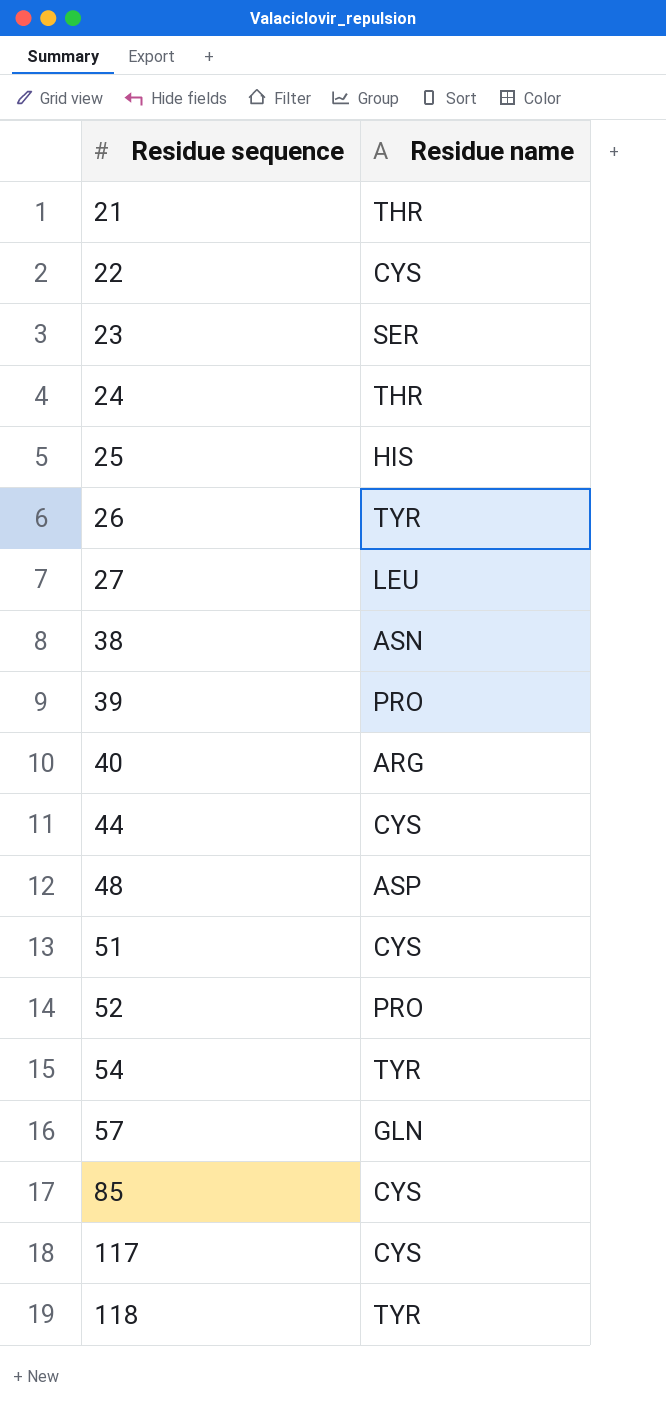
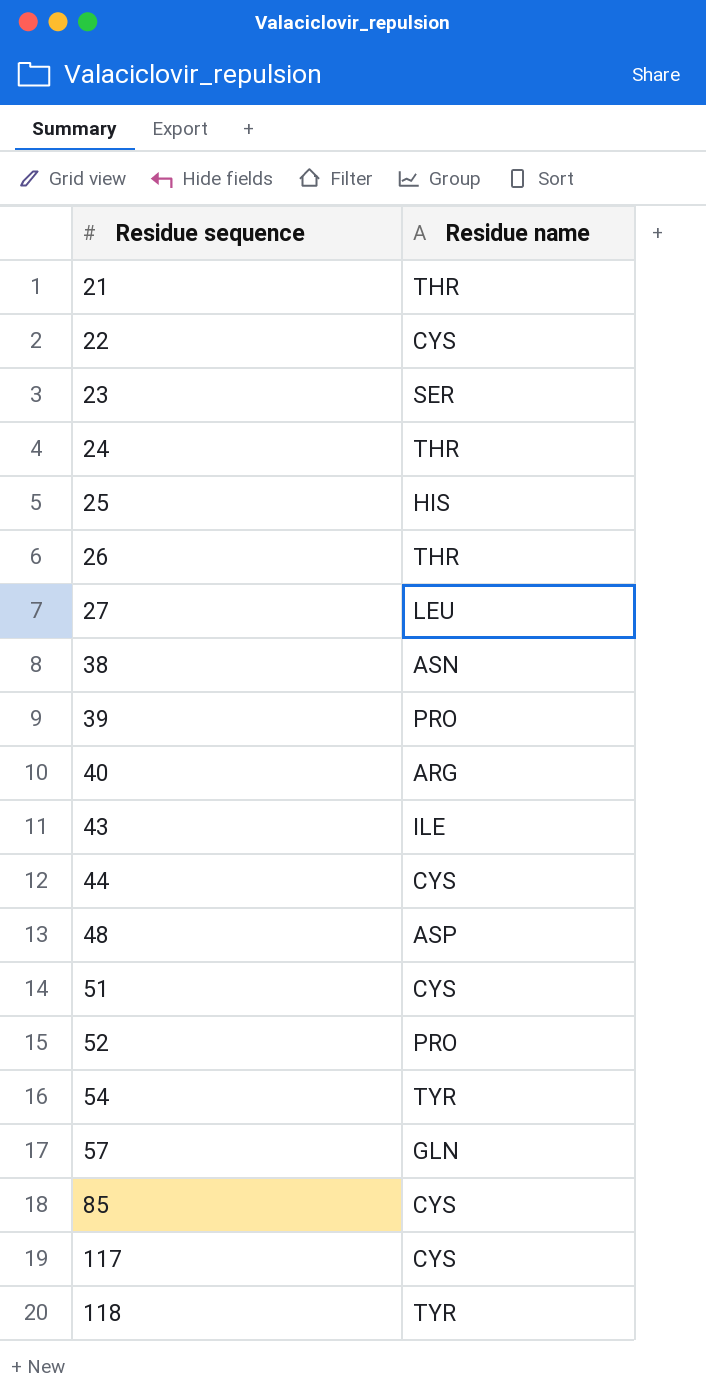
26 | Residue name: TYR -> THR
row 43: none -> ILE

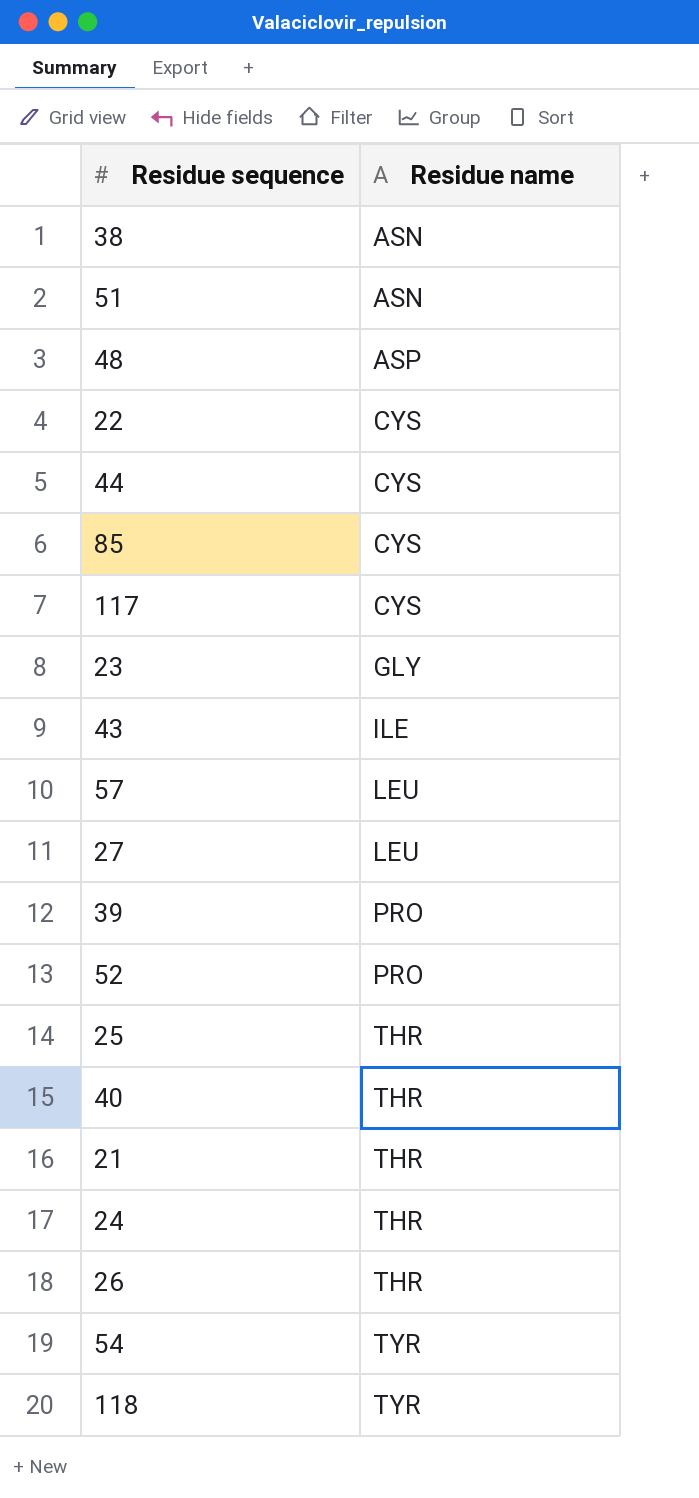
row order: Residue sequence ascending -> Residue name ascending
51 | Residue name: CYS -> ASN
23 | Residue name: SER -> GLY
57 | Residue name: GLN -> LEU
25 | Residue name: HIS -> THR
40 | Residue name: ARG -> THR

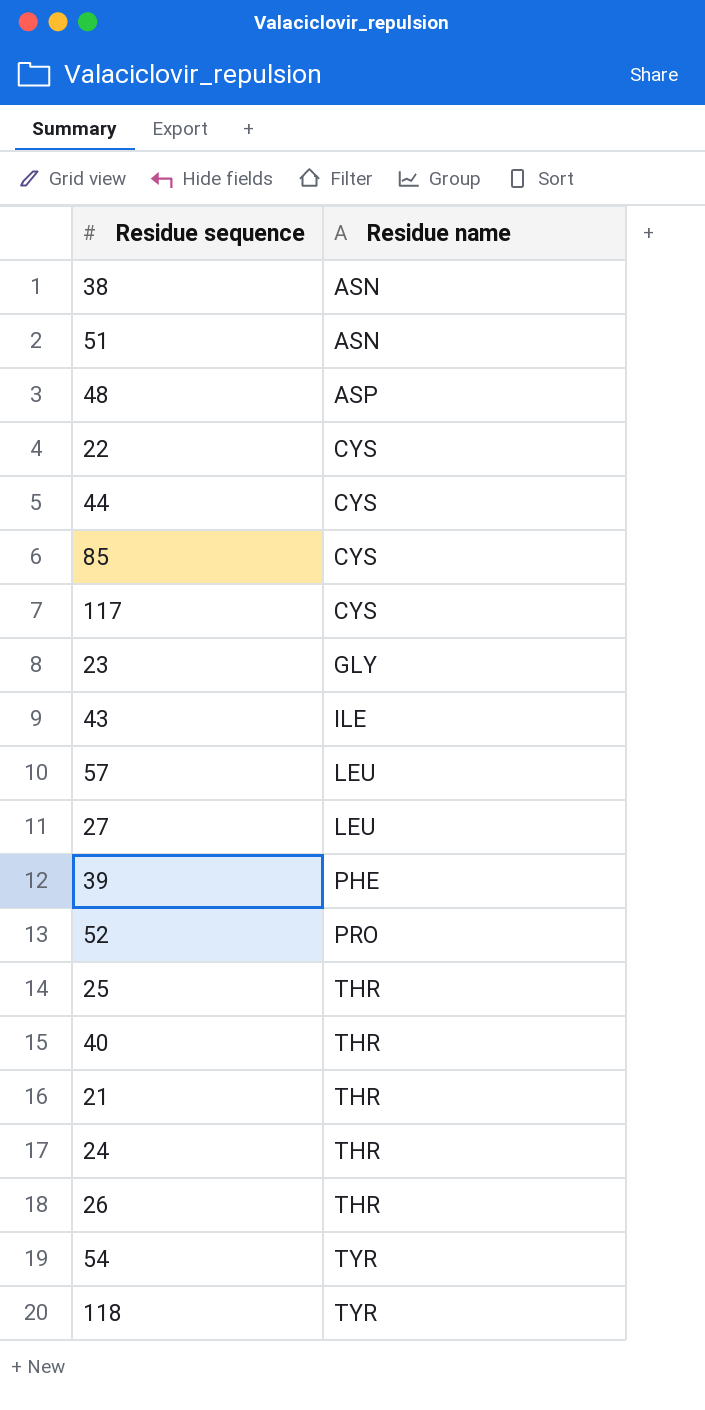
39 | Residue name: PRO -> PHE

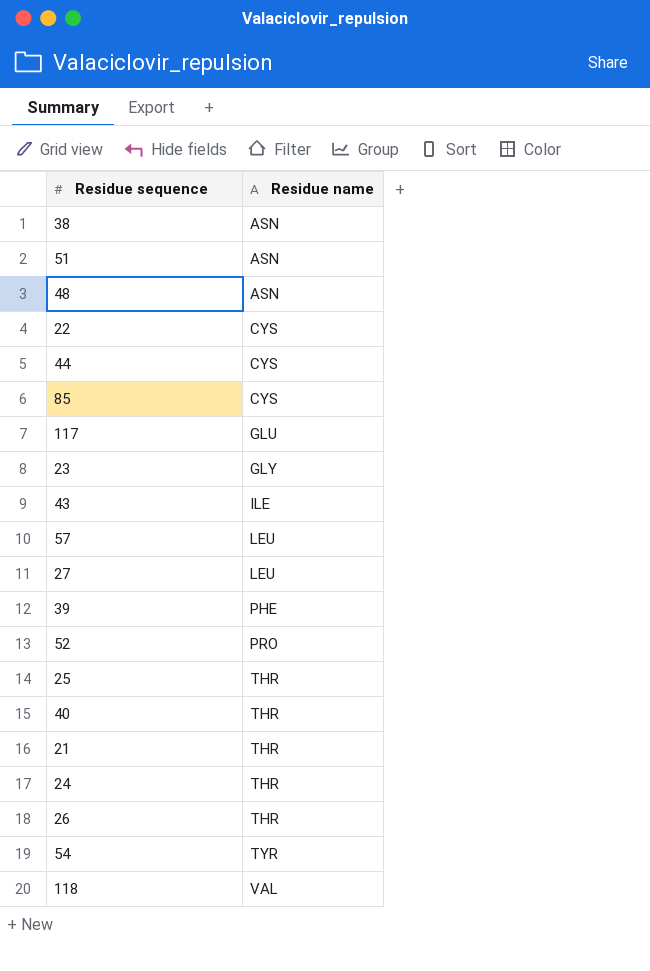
48 | Residue name: ASP -> ASN
117 | Residue name: CYS -> GLU
118 | Residue name: TYR -> VAL

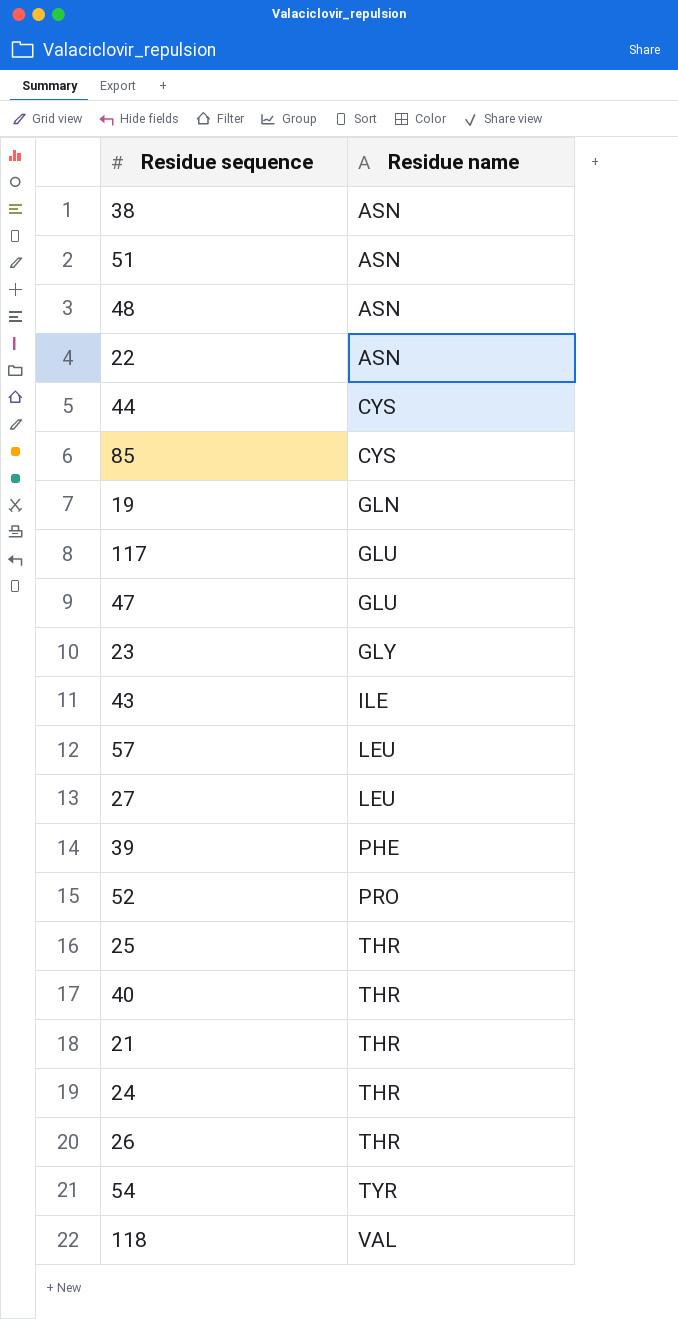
22 | Residue name: CYS -> ASN
row 19: none -> GLN
row 47: none -> GLU

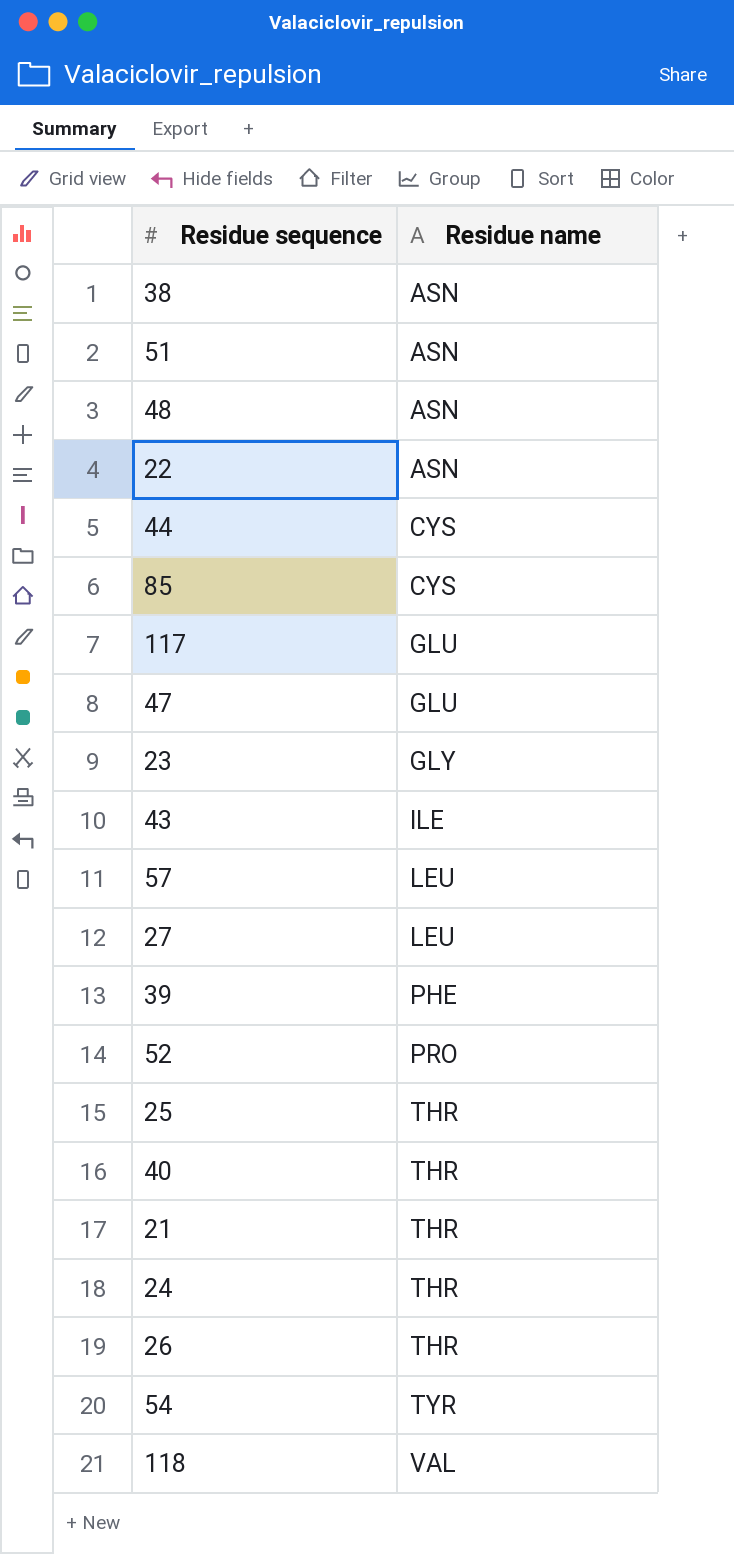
row 19: GLN -> none

